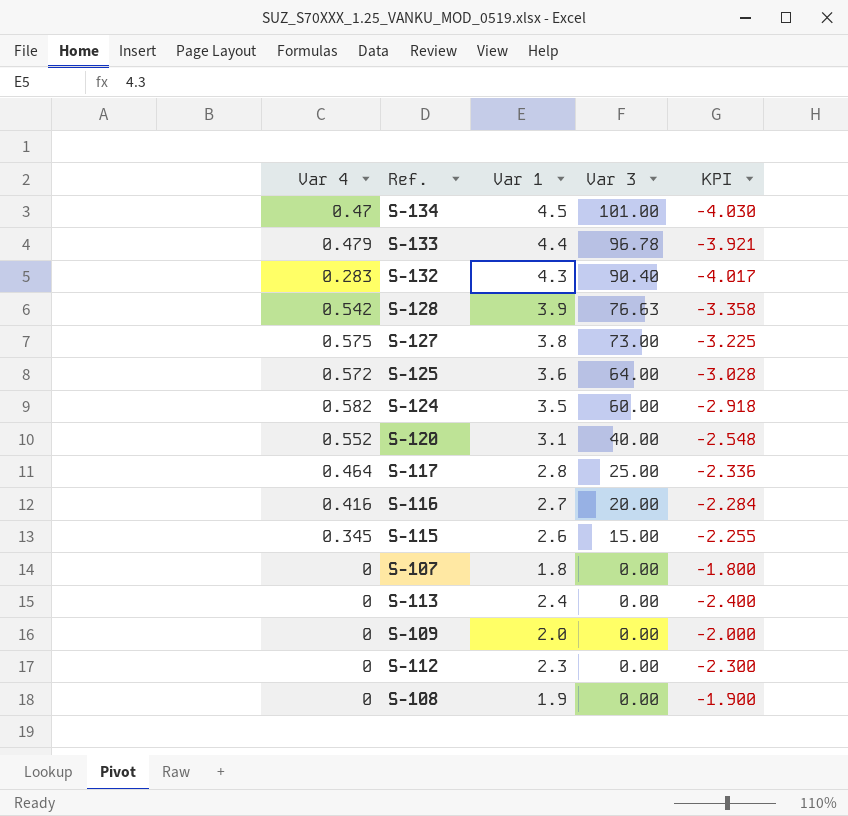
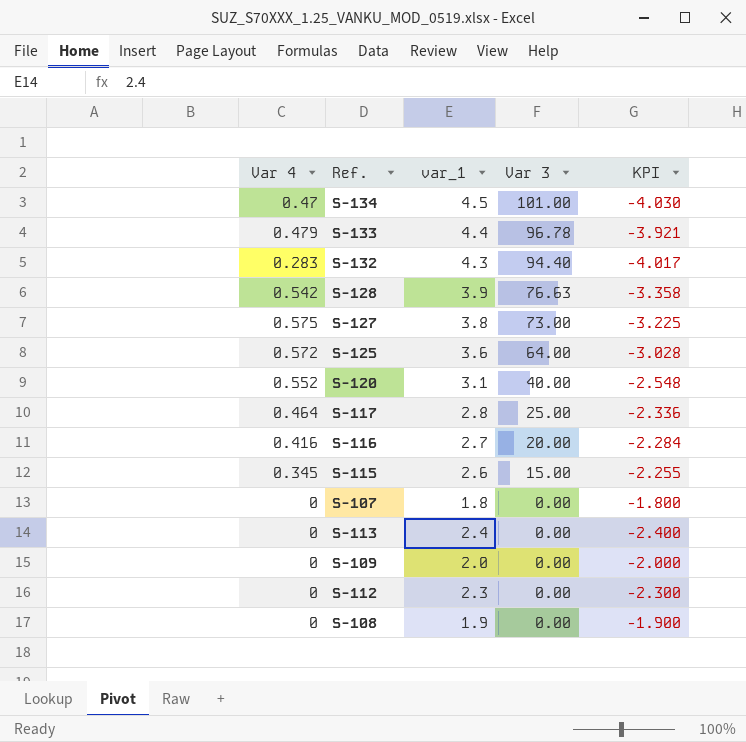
column name: Var 1 -> var_1
row S-124: 0.582 | 3.5 | 60.00 | -2.918 -> none
S-132 | Var 3: 90.40 -> 94.40

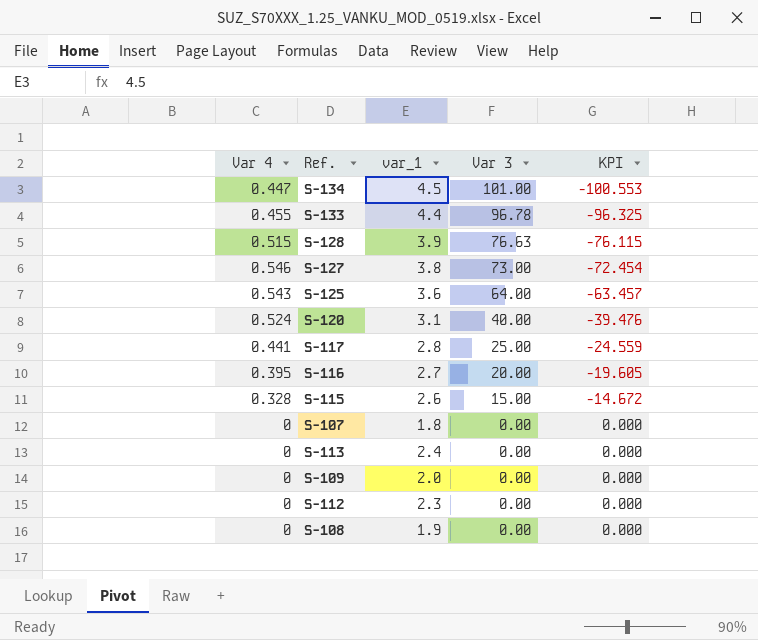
column KPI | formula: [Var 4] - [var_1] -> [Var 4] - [Var 3]
row S-132: 0.283 | 4.3 | 94.40 | -4.017 -> none
S-134 | Var 4: 0.47 -> 0.447
S-133 | Var 4: 0.479 -> 0.455
S-128 | Var 4: 0.542 -> 0.515
S-127 | Var 4: 0.575 -> 0.546
S-125 | Var 4: 0.572 -> 0.543
S-120 | Var 4: 0.552 -> 0.524
S-117 | Var 4: 0.464 -> 0.441
S-116 | Var 4: 0.416 -> 0.395
S-115 | Var 4: 0.345 -> 0.328

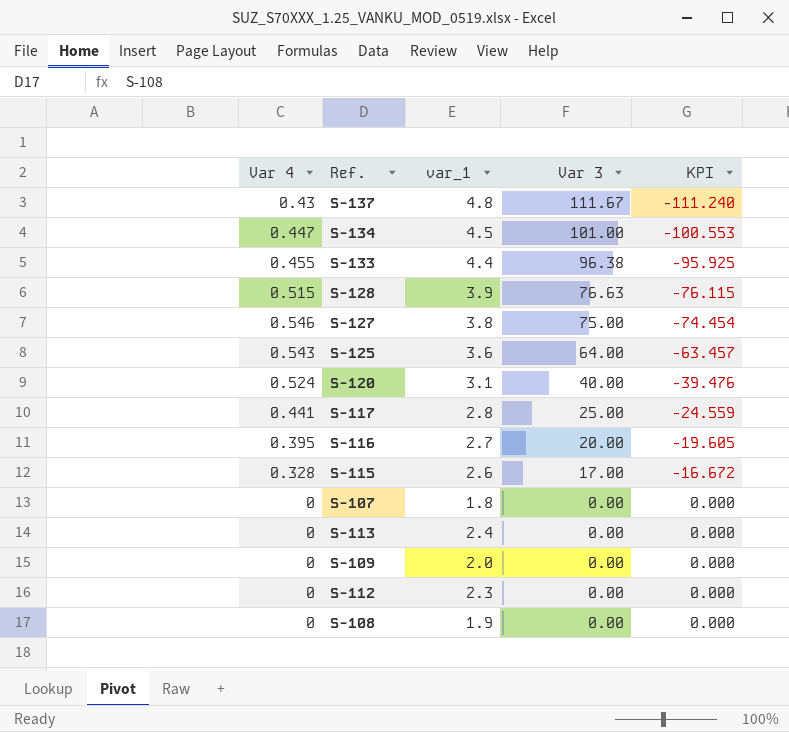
row S-137: none -> 0.43 | 4.8 | 111.67 | -111.240
S-133 | Var 3: 96.78 -> 96.38
S-133 | KPI: -96.325 -> -95.925
S-127 | Var 3: 73.00 -> 75.00
S-127 | KPI: -72.454 -> -74.454
S-115 | Var 3: 15.00 -> 17.00
S-115 | KPI: -14.672 -> -16.672

